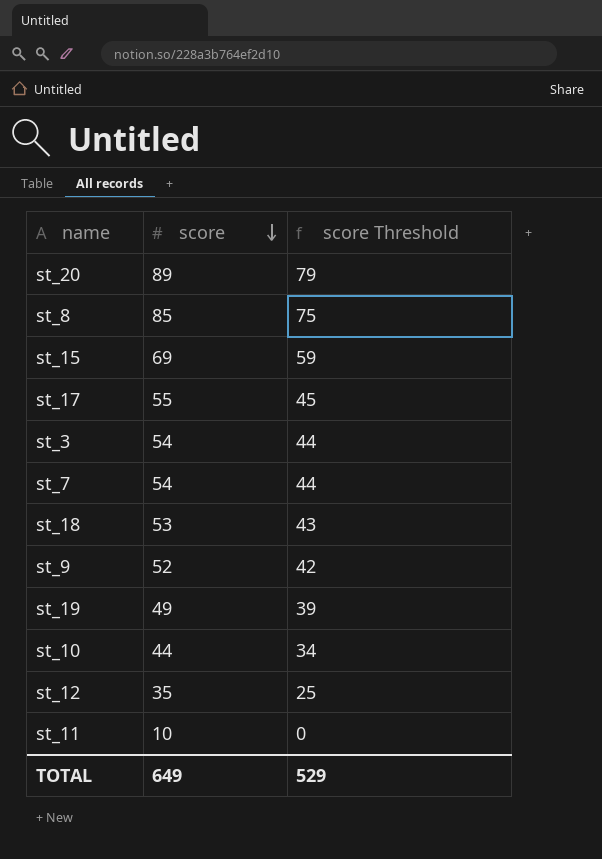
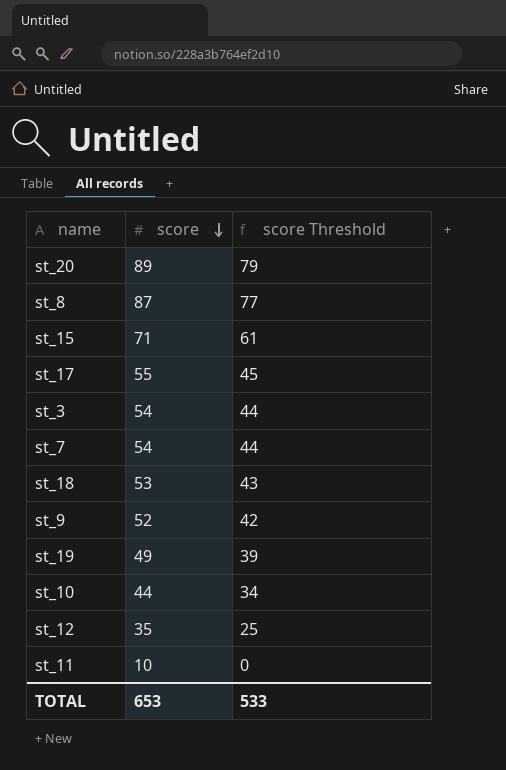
st_8 | score: 85 -> 87
st_8 | score Threshold: 75 -> 77
st_15 | score: 69 -> 71
st_15 | score Threshold: 59 -> 61
TOTAL | score: 649 -> 653
TOTAL | score Threshold: 529 -> 533

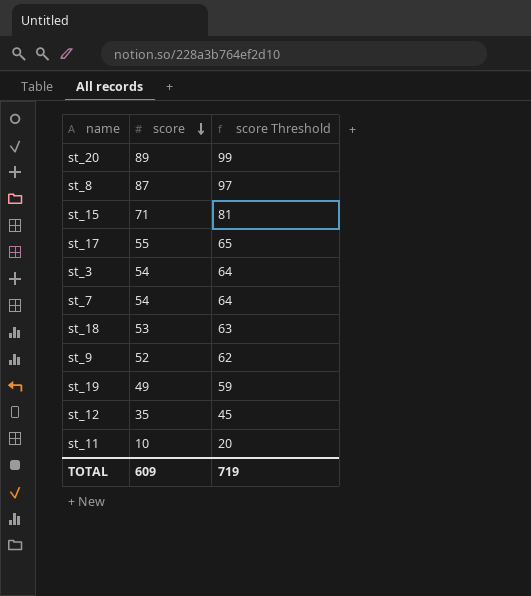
column score Threshold | formula: [score] - 10 -> [score] + 10
row st_10: 44 | 34 -> none
TOTAL | score: 653 -> 609
TOTAL | score Threshold: 533 -> 719

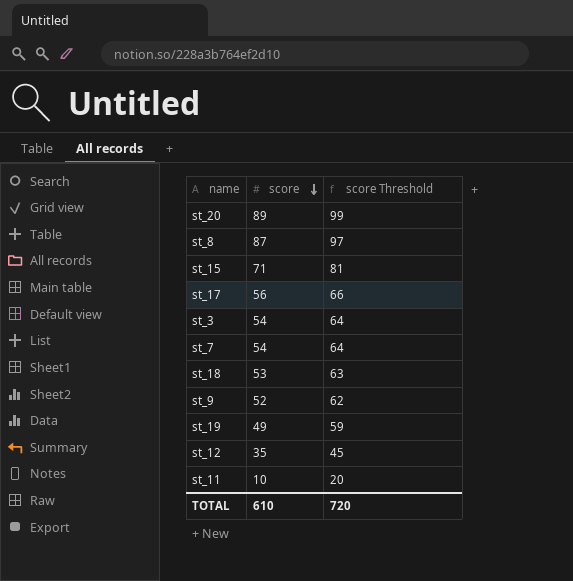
st_17 | score: 55 -> 56
st_17 | score Threshold: 65 -> 66
TOTAL | score: 609 -> 610
TOTAL | score Threshold: 719 -> 720

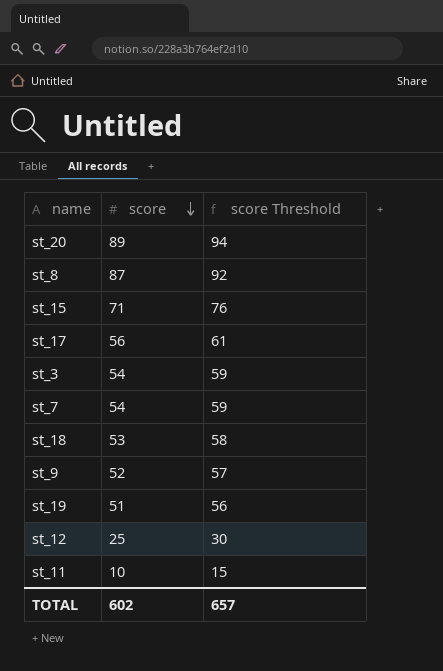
column score Threshold | formula: [score] + 10 -> [score] + 5
st_19 | score: 49 -> 51
st_12 | score: 35 -> 25
TOTAL | score: 610 -> 602
TOTAL | score Threshold: 720 -> 657

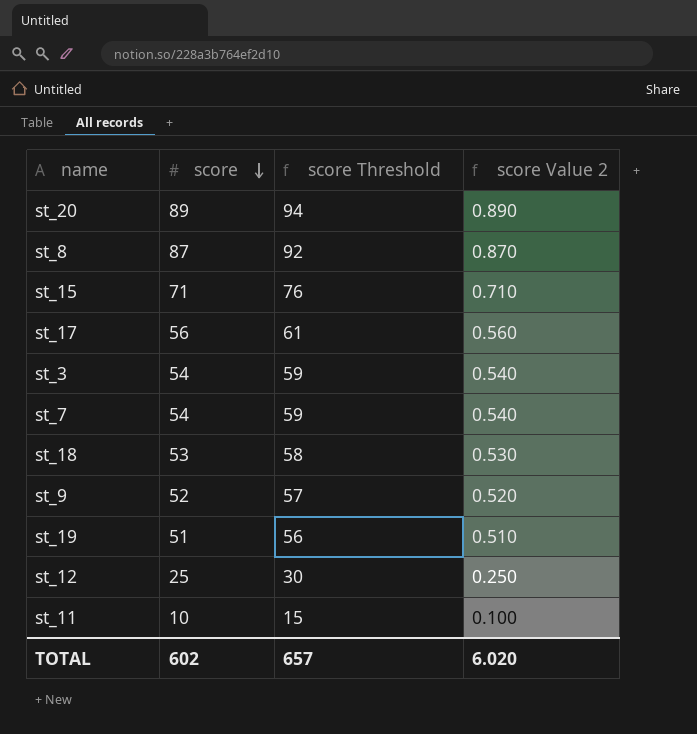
column score Value 2 | formula: none -> [score] * 0.01

